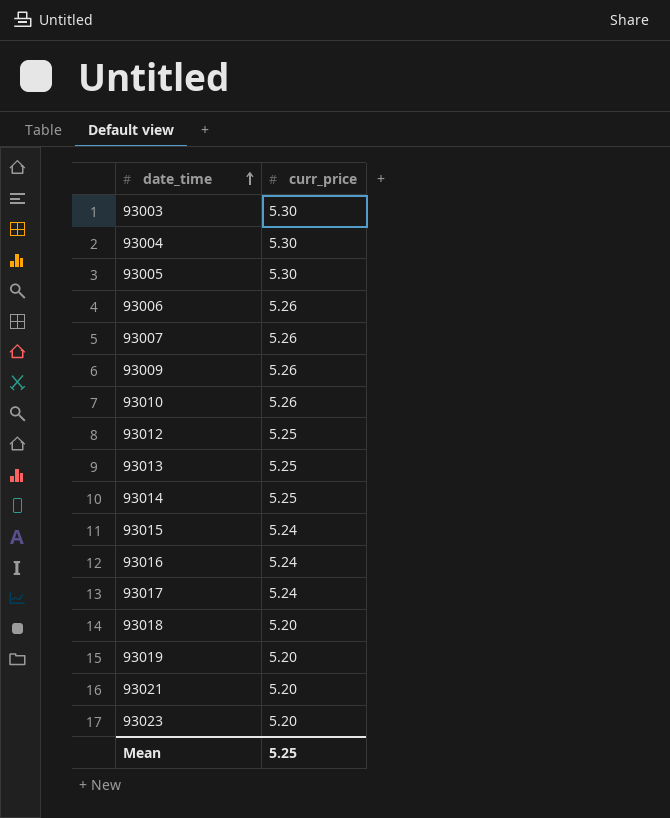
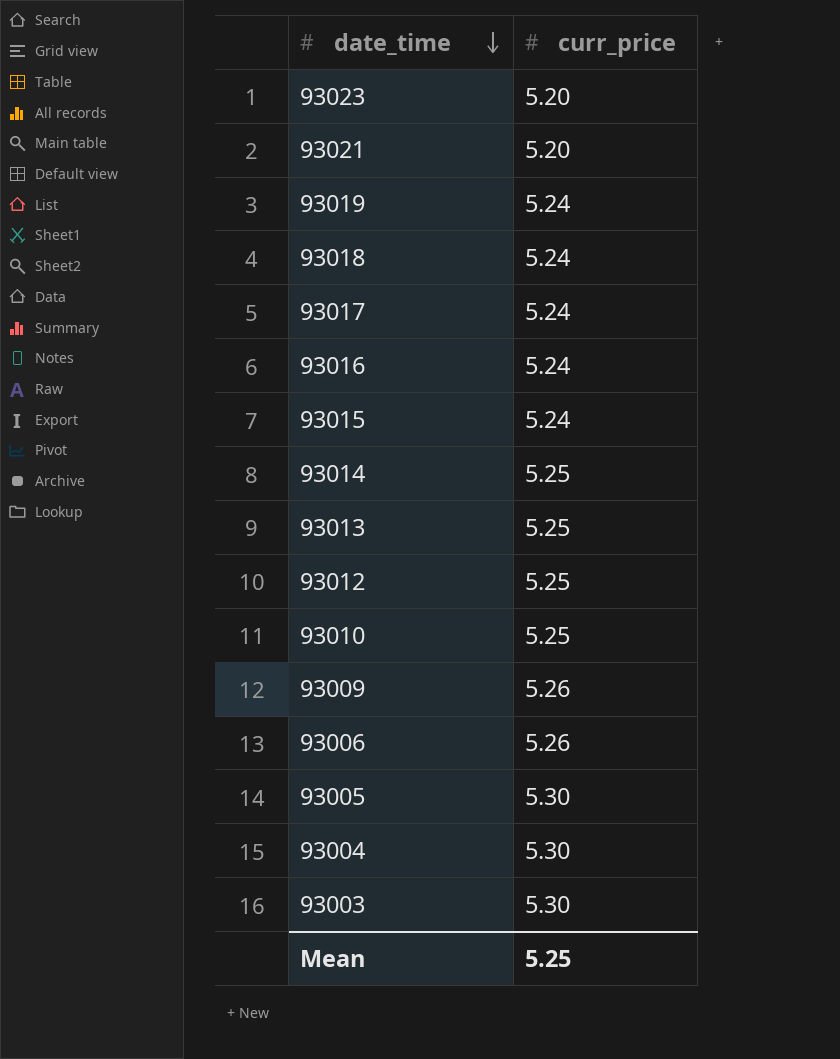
row order: date_time ascending -> date_time descending
row 93007: 5.26 -> none
93019 | curr_price: 5.20 -> 5.24
93018 | curr_price: 5.20 -> 5.24
93010 | curr_price: 5.26 -> 5.25

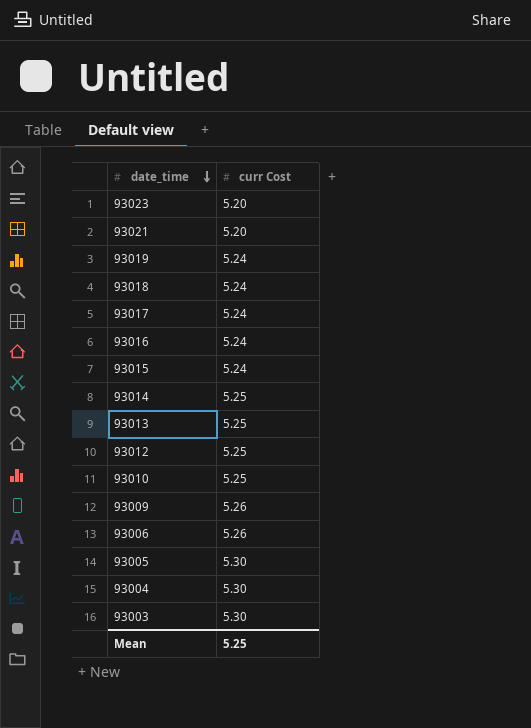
column name: curr_price -> curr Cost

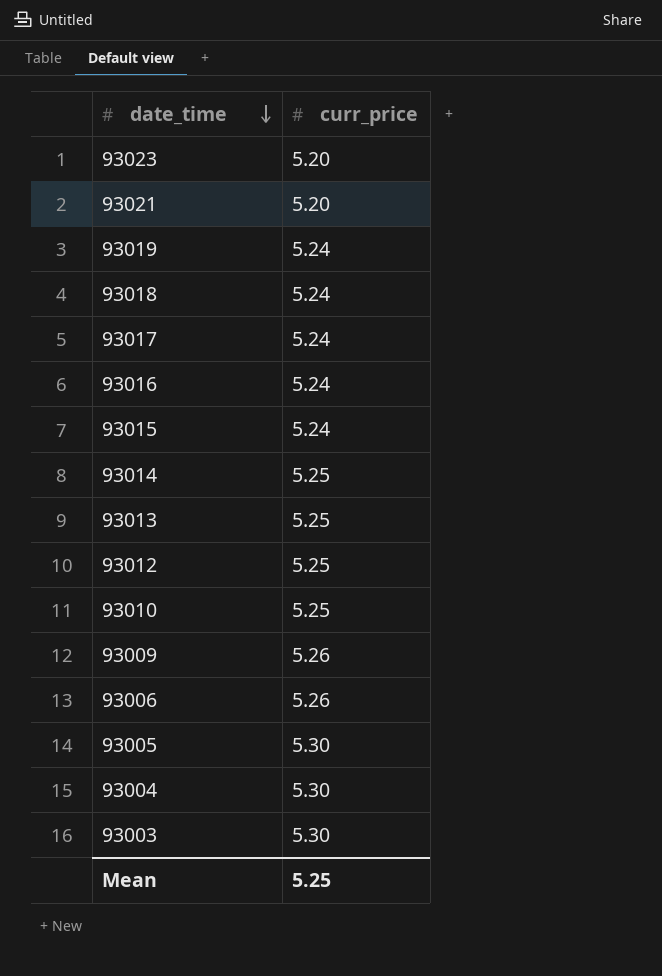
column name: curr Cost -> curr_price

